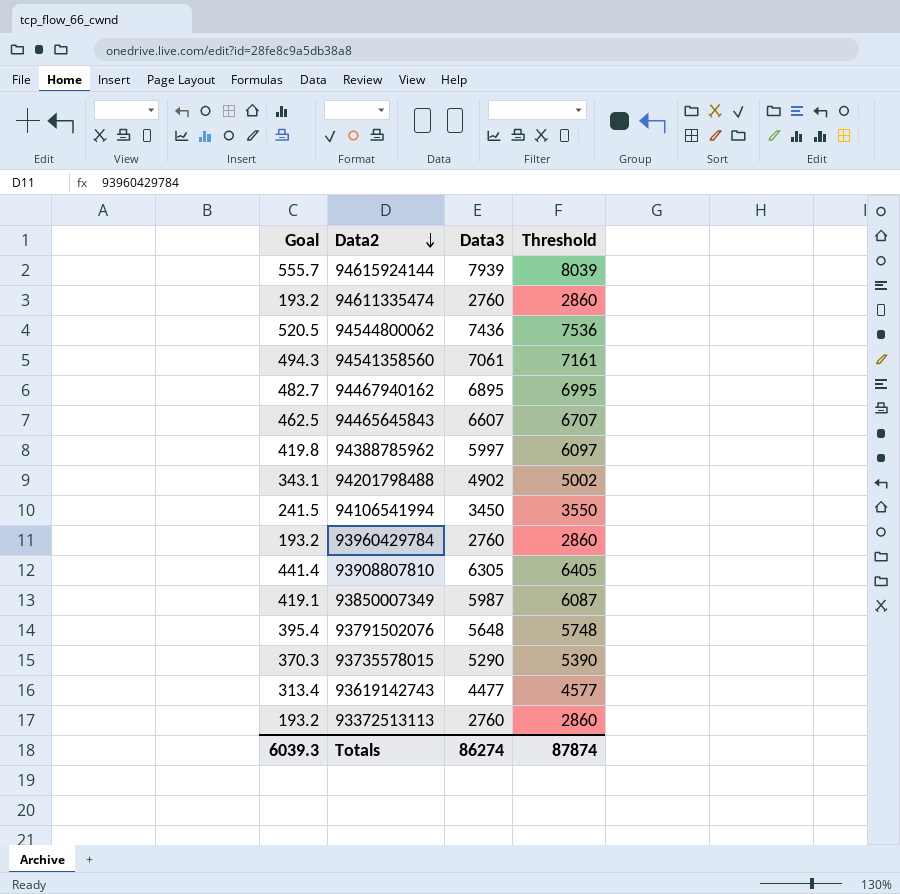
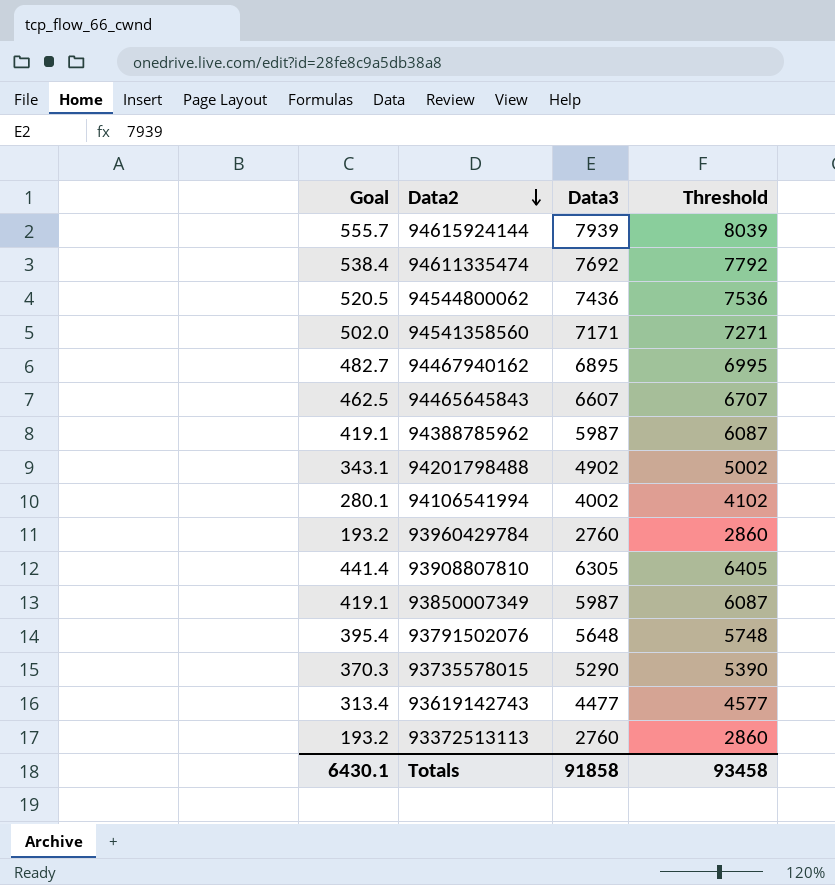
94611335474 | Goal: 193.2 -> 538.4
94611335474 | Data3: 2760 -> 7692
94611335474 | Threshold: 2860 -> 7792
94541358560 | Goal: 494.3 -> 502.0
94541358560 | Data3: 7061 -> 7171
94541358560 | Threshold: 7161 -> 7271
94388785962 | Goal: 419.8 -> 419.1
94388785962 | Data3: 5997 -> 5987
94388785962 | Threshold: 6097 -> 6087
94106541994 | Goal: 241.5 -> 280.1
94106541994 | Data3: 3450 -> 4002
94106541994 | Threshold: 3550 -> 4102
Totals | Goal: 6039.3 -> 6430.1
Totals | Data3: 86274 -> 91858
Totals | Threshold: 87874 -> 93458

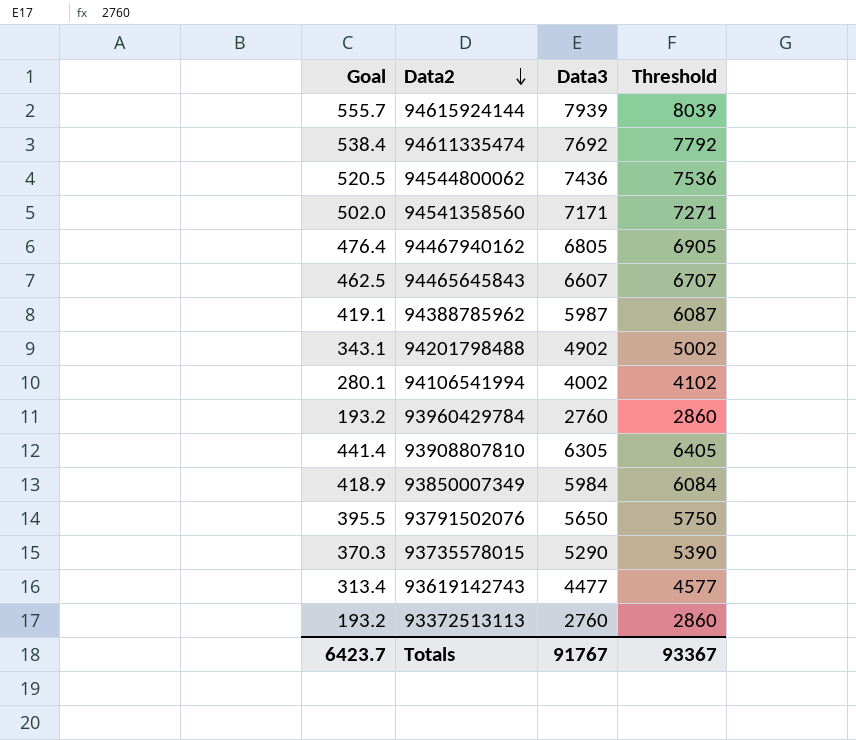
94467940162 | Goal: 482.7 -> 476.4
94467940162 | Data3: 6895 -> 6805
94467940162 | Threshold: 6995 -> 6905
93850007349 | Goal: 419.1 -> 418.9
93850007349 | Data3: 5987 -> 5984
93850007349 | Threshold: 6087 -> 6084
93791502076 | Goal: 395.4 -> 395.5
93791502076 | Data3: 5648 -> 5650
93791502076 | Threshold: 5748 -> 5750
Totals | Goal: 6430.1 -> 6423.7
Totals | Data3: 91858 -> 91767
Totals | Threshold: 93458 -> 93367

